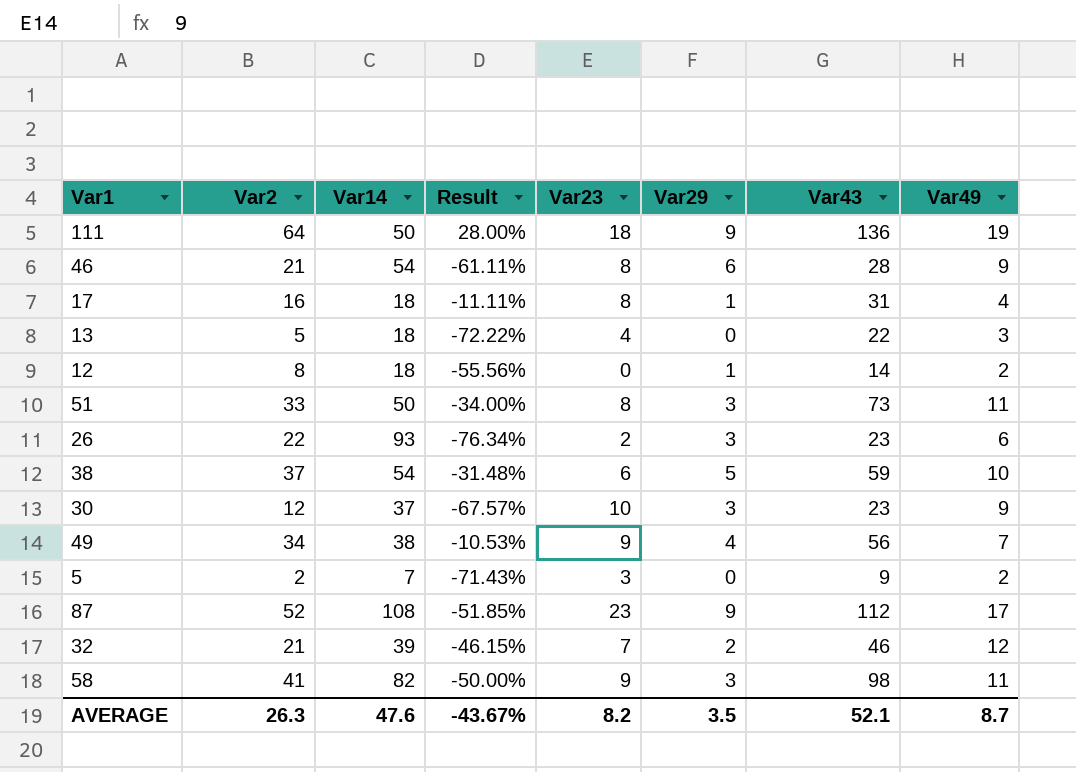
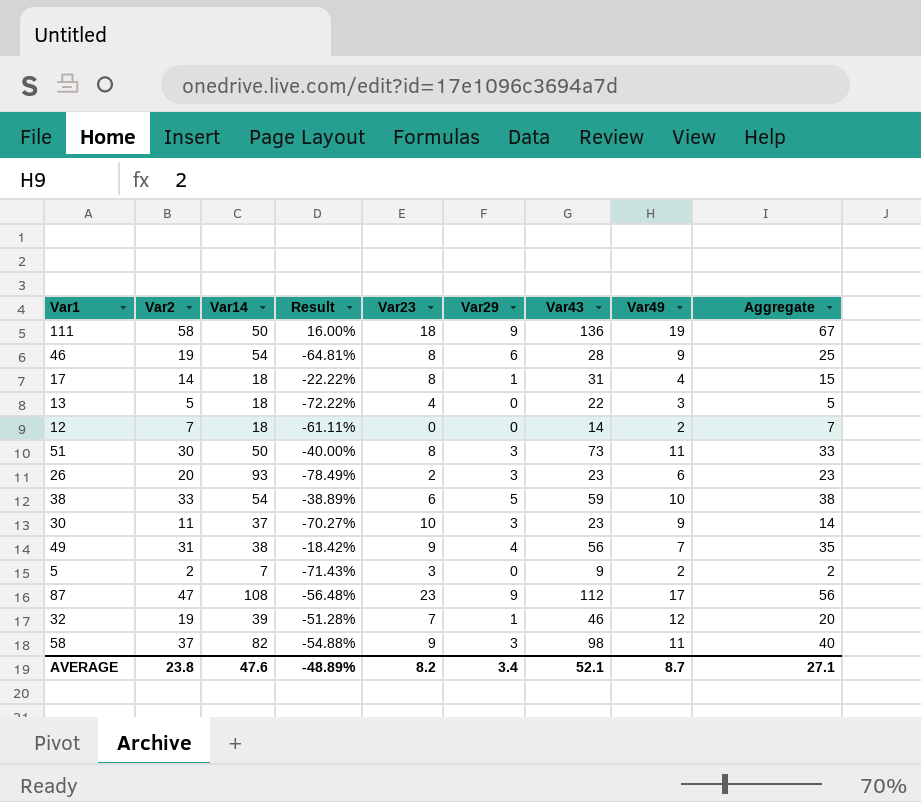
column Aggregate | formula: none -> [Var2] + [Var29]
111 | Var2: 64 -> 58
111 | Result: 28.00% -> 16.00%
46 | Var2: 21 -> 19
46 | Result: -61.11% -> -64.81%
17 | Var2: 16 -> 14
17 | Result: -11.11% -> -22.22%
12 | Var2: 8 -> 7
12 | Result: -55.56% -> -61.11%
12 | Var29: 1 -> 0
51 | Var2: 33 -> 30
51 | Result: -34.00% -> -40.00%
26 | Var2: 22 -> 20
26 | Result: -76.34% -> -78.49%
38 | Var2: 37 -> 33
38 | Result: -31.48% -> -38.89%
30 | Var2: 12 -> 11
30 | Result: -67.57% -> -70.27%
49 | Var2: 34 -> 31
49 | Result: -10.53% -> -18.42%
87 | Var2: 52 -> 47
87 | Result: -51.85% -> -56.48%
32 | Var2: 21 -> 19
32 | Result: -46.15% -> -51.28%
32 | Var29: 2 -> 1
58 | Var2: 41 -> 37
58 | Result: -50.00% -> -54.88%
AVERAGE | Var2: 26.3 -> 23.8
AVERAGE | Result: -43.67% -> -48.89%
AVERAGE | Var29: 3.5 -> 3.4

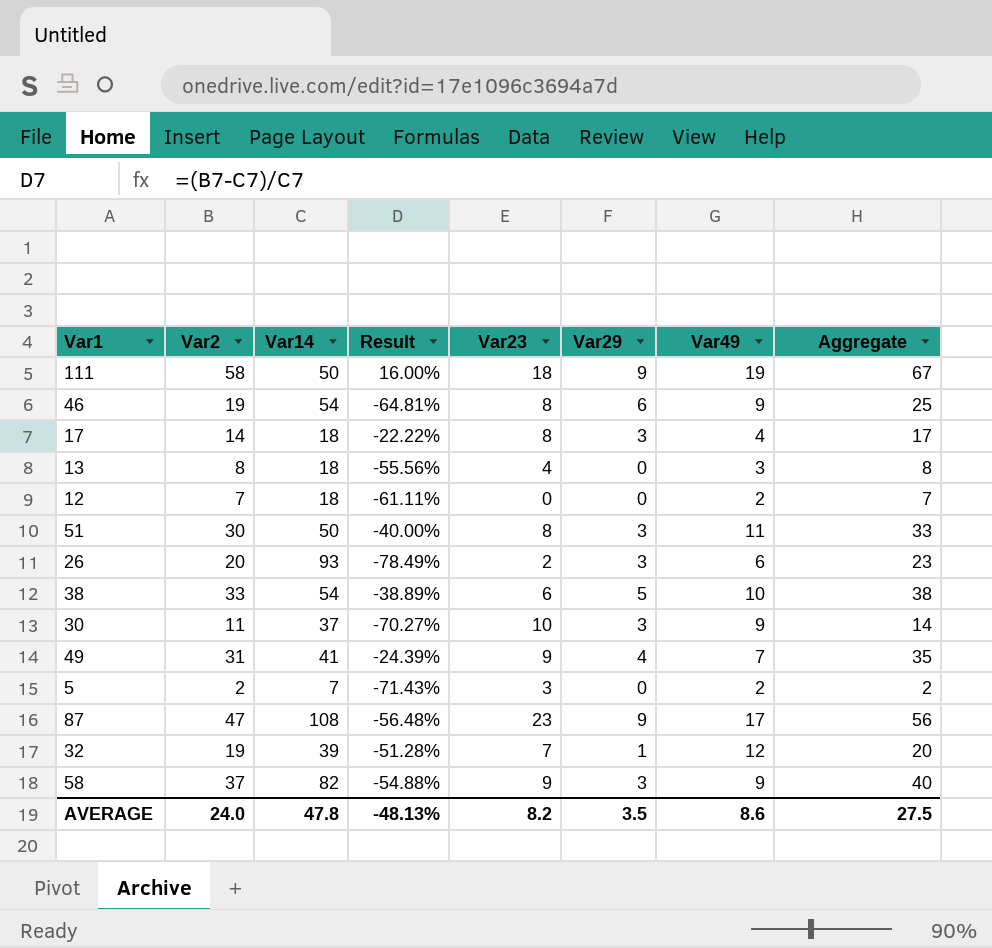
column Var43 | position: 7 -> none
17 | Var29: 1 -> 3
17 | Aggregate: 15 -> 17
13 | Var2: 5 -> 8
13 | Result: -72.22% -> -55.56%
13 | Aggregate: 5 -> 8
49 | Var14: 38 -> 41
49 | Result: -18.42% -> -24.39%
58 | Var49: 11 -> 9
AVERAGE | Var2: 23.8 -> 24.0
AVERAGE | Var14: 47.6 -> 47.8
AVERAGE | Result: -48.89% -> -48.13%
AVERAGE | Var29: 3.4 -> 3.5
AVERAGE | Var49: 8.7 -> 8.6
AVERAGE | Aggregate: 27.1 -> 27.5

